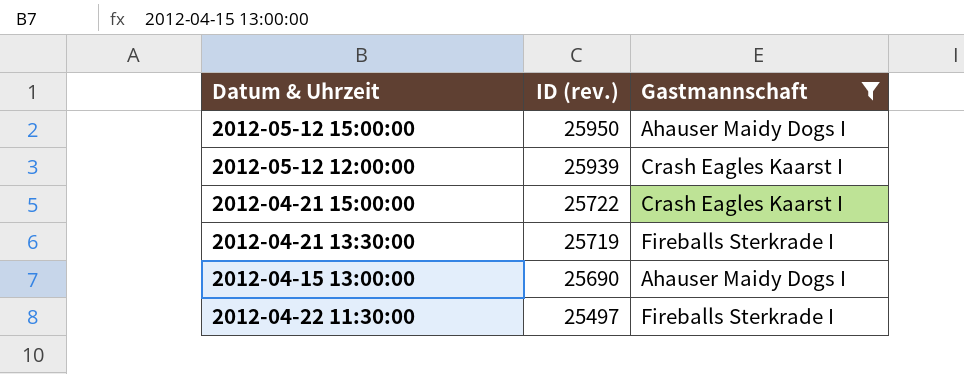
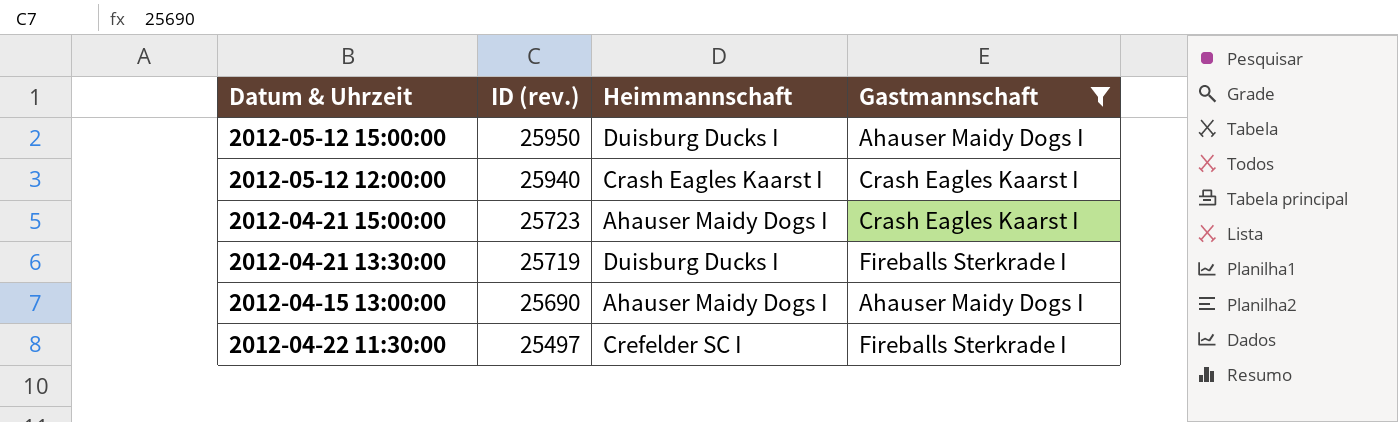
column Heimmannschaft | position: none -> 3
2012-05-12 12:00:00 | ID (rev.): 25939 -> 25940
2012-04-21 15:00:00 | ID (rev.): 25722 -> 25723

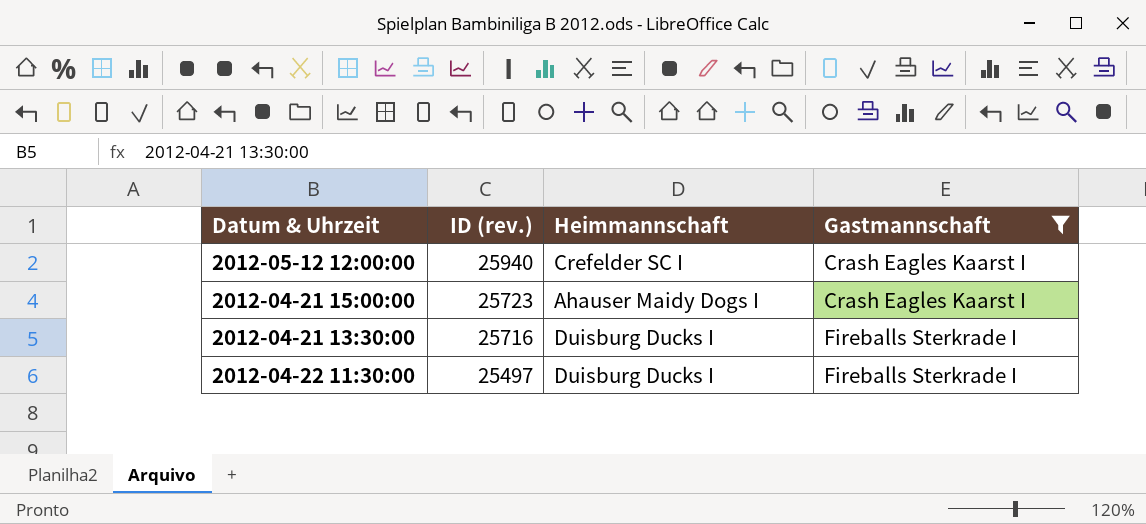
row 2012-05-12 15:00:00: 25950 | Duisburg Ducks I | Ahauser Maidy Dogs I -> none
row 2012-04-15 13:00:00: 25690 | Ahauser Maidy Dogs I | Ahauser Maidy Dogs I -> none
2012-05-12 12:00:00 | Heimmannschaft: Crash Eagles Kaarst I -> Crefelder SC I
2012-04-21 13:30:00 | ID (rev.): 25719 -> 25716
2012-04-22 11:30:00 | Heimmannschaft: Crefelder SC I -> Duisburg Ducks I

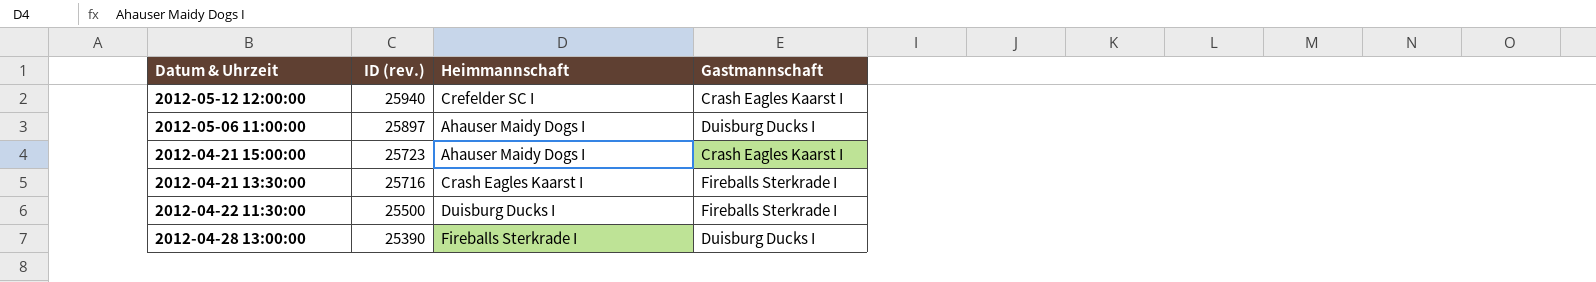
filter: Gastmannschaft != Duisburg Ducks I -> none
2012-04-21 13:30:00 | Heimmannschaft: Duisburg Ducks I -> Crash Eagles Kaarst I
2012-04-22 11:30:00 | ID (rev.): 25497 -> 25500

